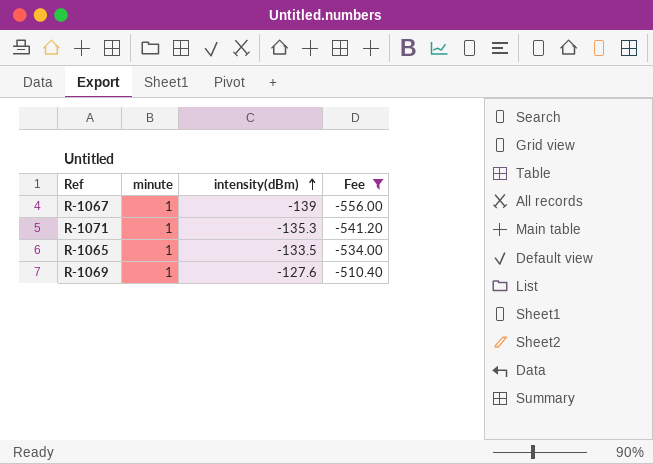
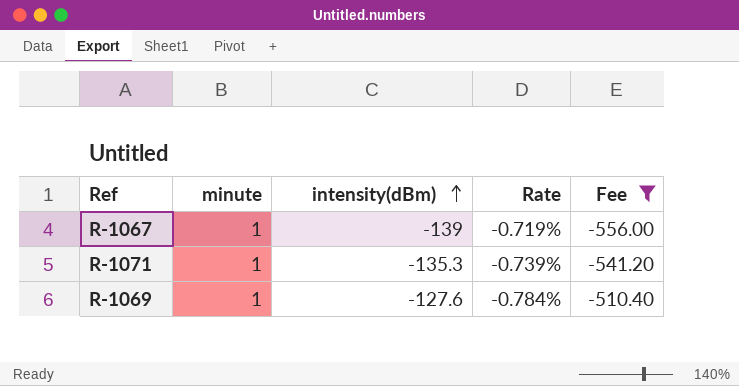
column Rate | formula: none -> [minute] / [intensity(dBm)]
row R-1065: 1 | -133.5 | -534.00 -> none

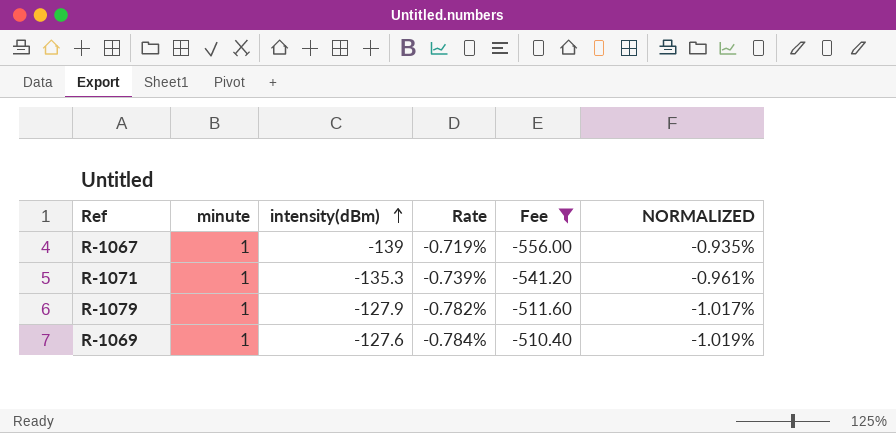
column NORMALIZED | formula: none -> [Rate] * 1.3
row R-1079: none -> 1 | -127.9 | -0.782% | -511.60 | -1.017%

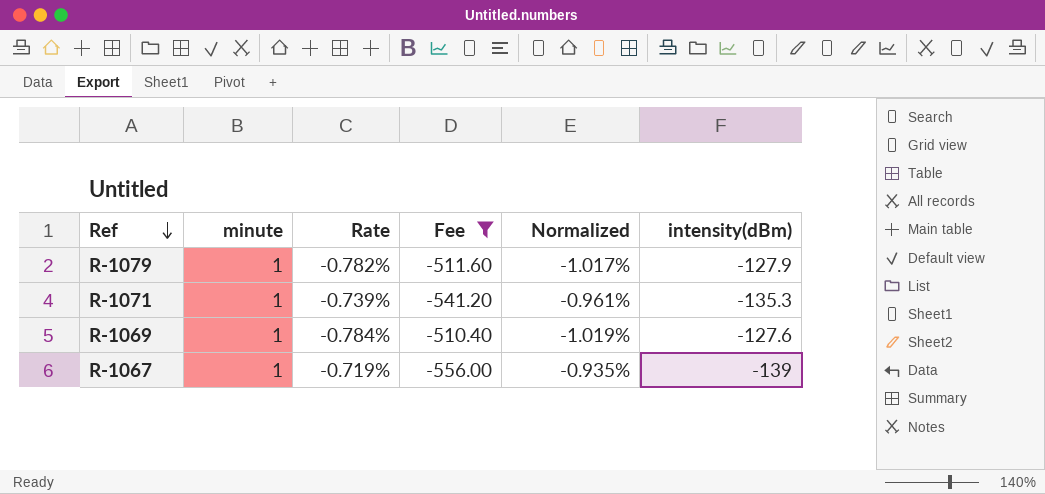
row order: intensity(dBm) ascending -> Ref descending
column name: NORMALIZED -> Normalized
column intensity(dBm) | position: 3 -> 6

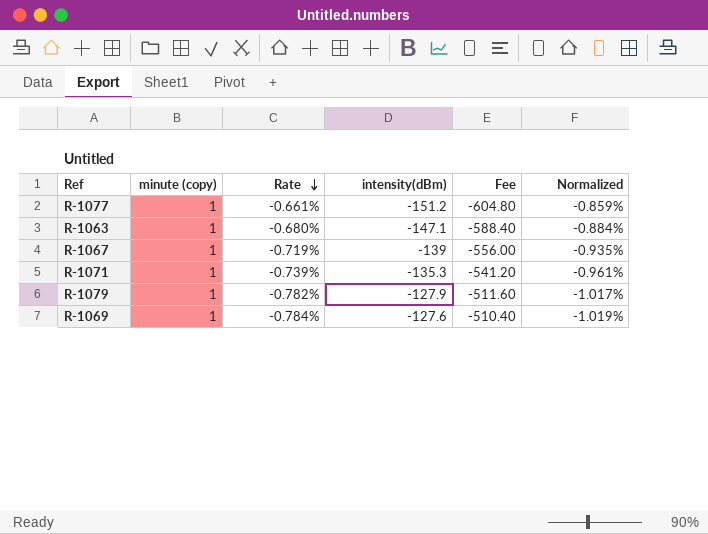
filter: Fee >= -556.00 -> none
row order: Ref descending -> Rate descending
column name: minute -> minute (copy)
column intensity(dBm) | position: 6 -> 4

